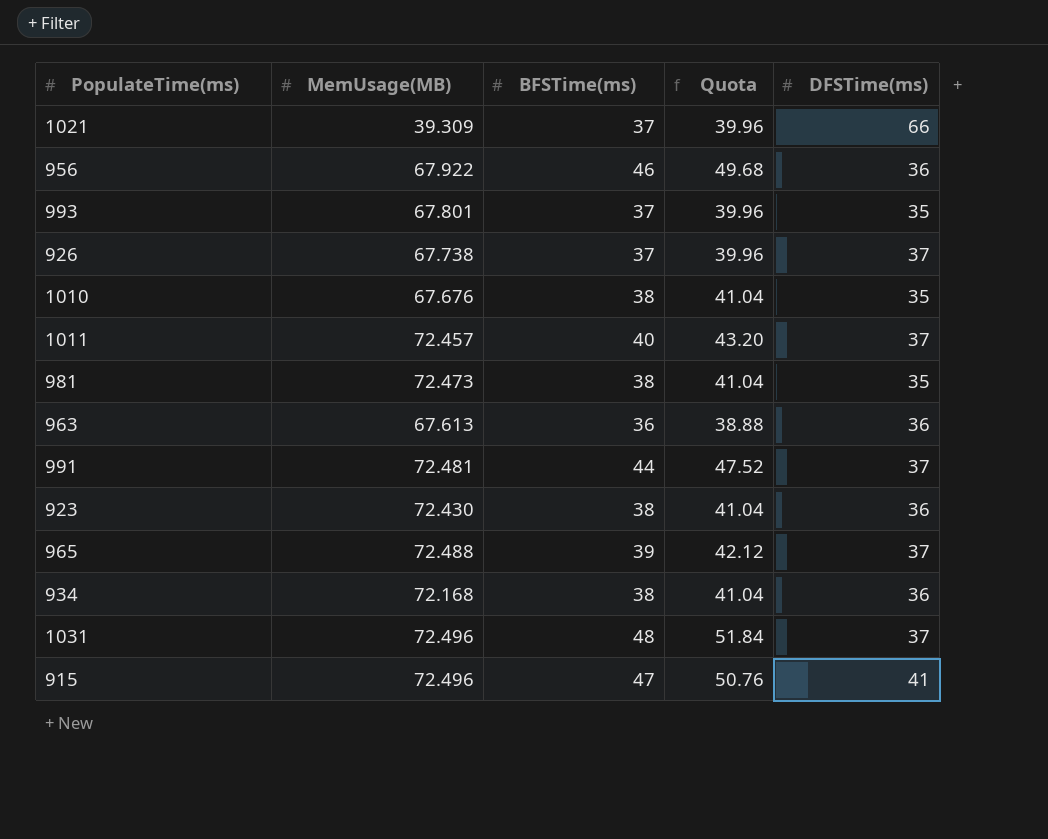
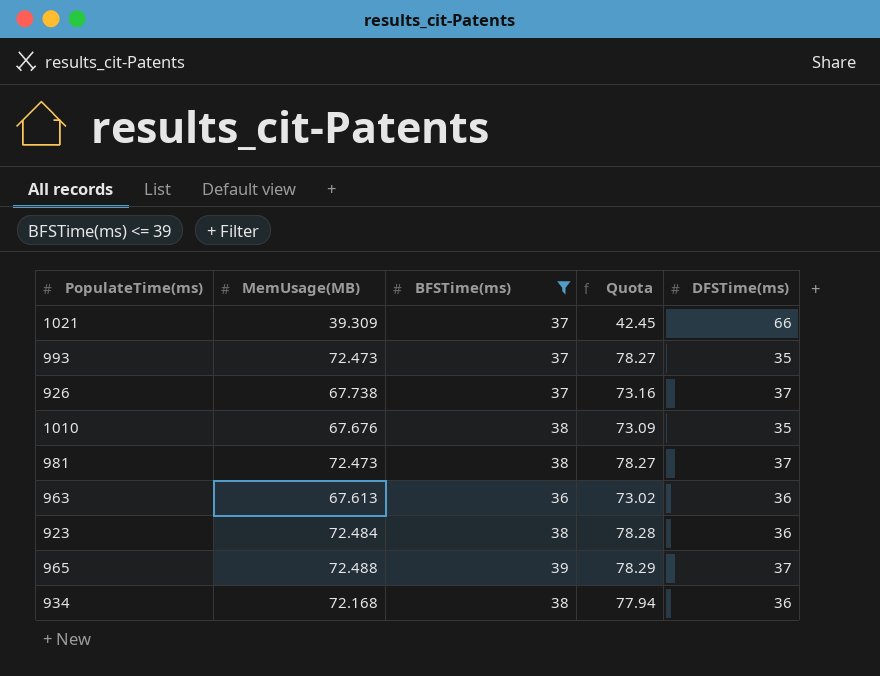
filter: none -> BFSTime(ms) <= 39
column Quota | formula: [BFSTime(ms)] * 1.08 -> [MemUsage(MB)] * 1.08
993 | MemUsage(MB): 67.801 -> 72.473
981 | DFSTime(ms): 35 -> 37
923 | MemUsage(MB): 72.430 -> 72.484

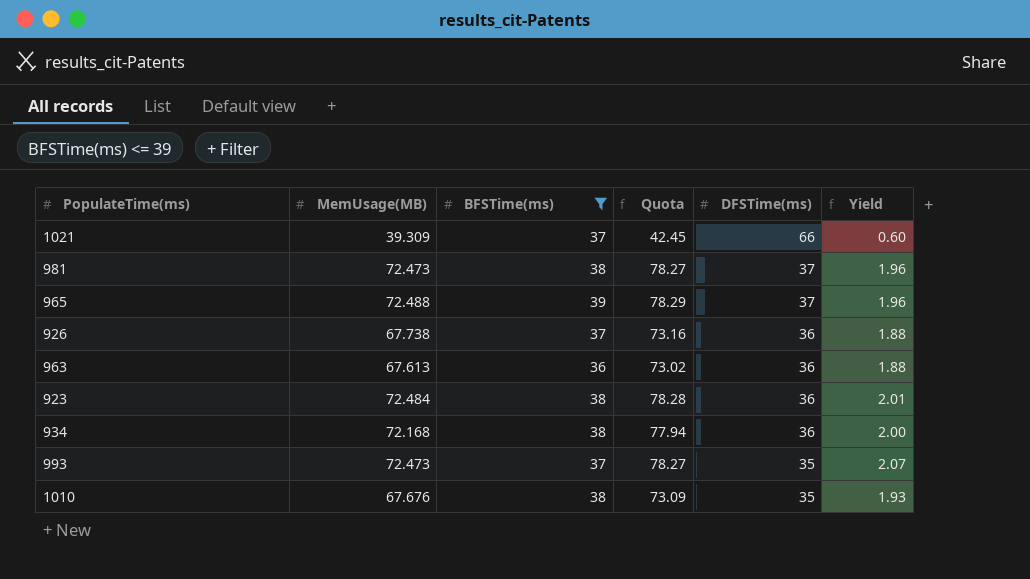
row order: none -> DFSTime(ms) descending
column Yield | formula: none -> [MemUsage(MB)] / [DFSTime(ms)]
926 | DFSTime(ms): 37 -> 36

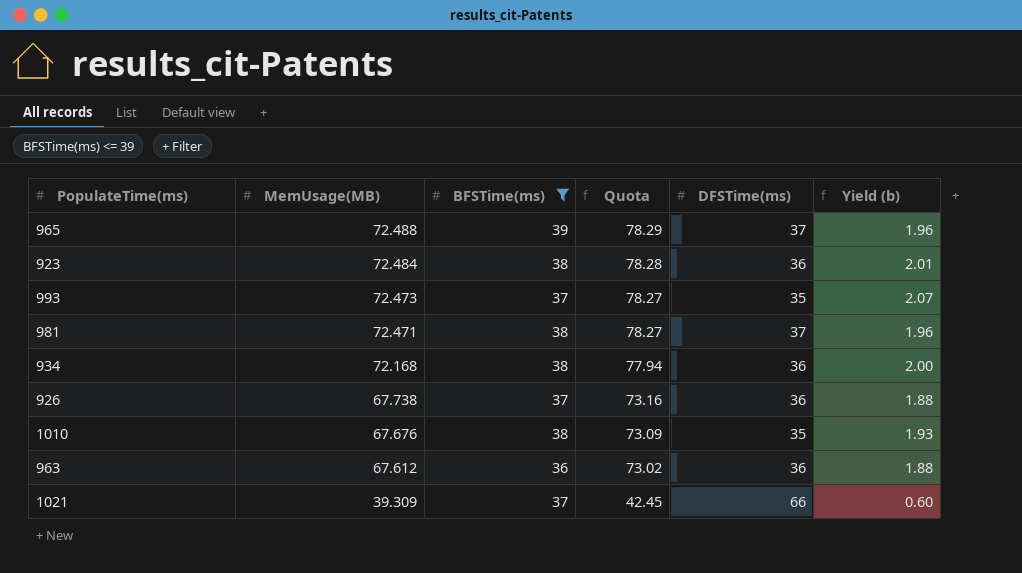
row order: DFSTime(ms) descending -> MemUsage(MB) descending
column name: Yield -> Yield (b)
981 | MemUsage(MB): 72.473 -> 72.471
963 | MemUsage(MB): 67.613 -> 67.612

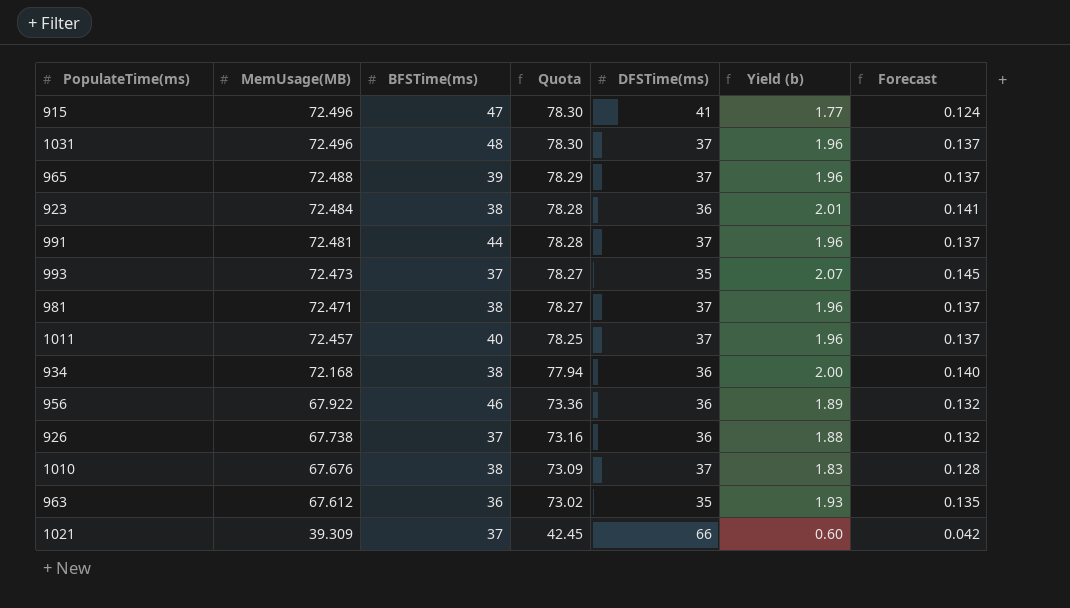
filter: BFSTime(ms) <= 39 -> none
column Forecast | formula: none -> [Yield (b)] * 0.07
1010 | DFSTime(ms): 35 -> 37
1010 | Yield (b): 1.93 -> 1.83
963 | DFSTime(ms): 36 -> 35
963 | Yield (b): 1.88 -> 1.93

